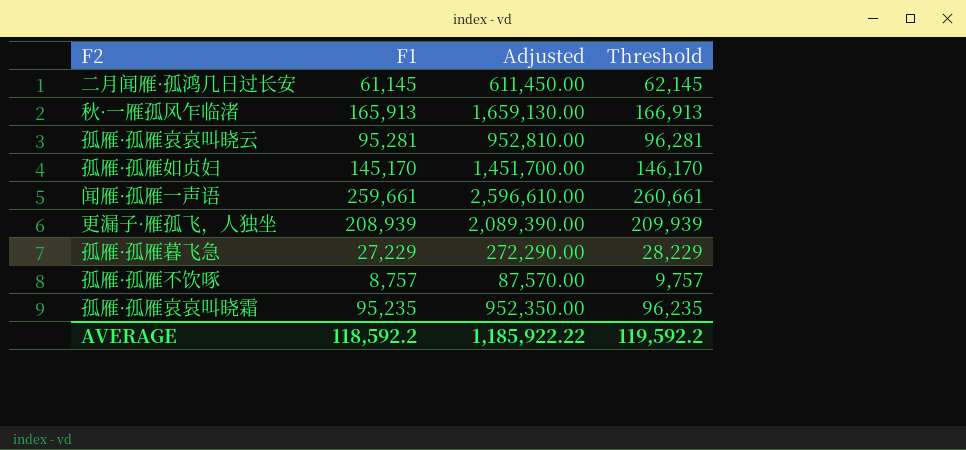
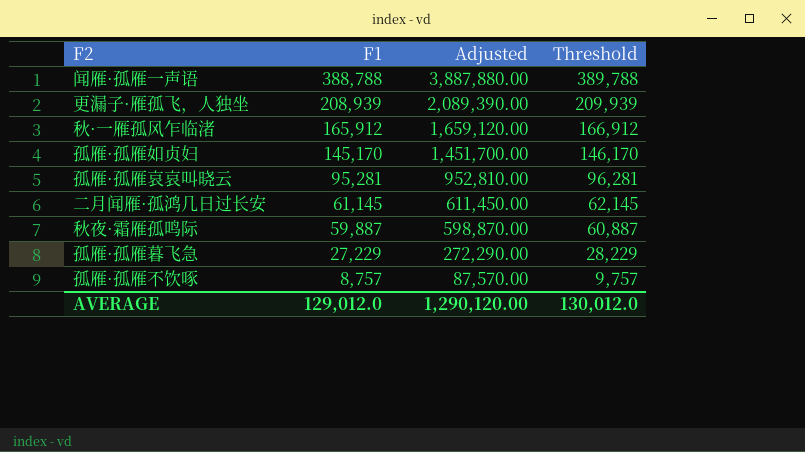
row order: none -> F1 descending
row 孤雁·孤雁哀哀叫晓霜: 95,235 | 952,350.00 | 96,235 -> none
闻雁·孤雁一声语 | F1: 259,661 -> 388,788
闻雁·孤雁一声语 | Adjusted: 2,596,610.00 -> 3,887,880.00
闻雁·孤雁一声语 | Threshold: 260,661 -> 389,788
秋·一雁孤风乍临渚 | F1: 165,913 -> 165,912
秋·一雁孤风乍临渚 | Adjusted: 1,659,130.00 -> 1,659,120.00
秋·一雁孤风乍临渚 | Threshold: 166,913 -> 166,912
row 秋夜·霜雁孤鸣际: none -> 59,887 | 598,870.00 | 60,887
AVERAGE | F1: 118,592.2 -> 129,012.0
AVERAGE | Adjusted: 1,185,922.22 -> 1,290,120.00
AVERAGE | Threshold: 119,592.2 -> 130,012.0

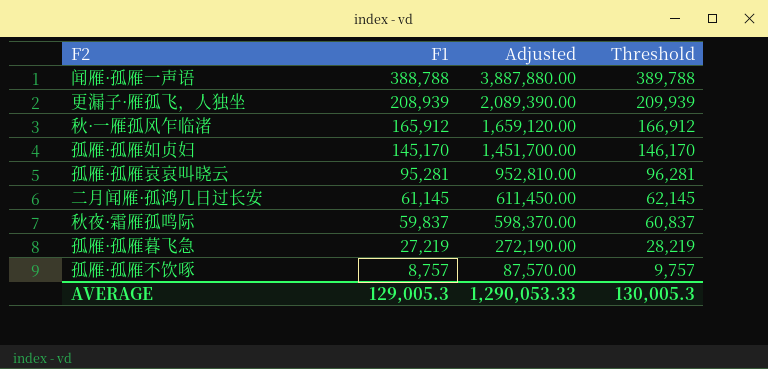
秋夜·霜雁孤鸣际 | F1: 59,887 -> 59,837
秋夜·霜雁孤鸣际 | Adjusted: 598,870.00 -> 598,370.00
秋夜·霜雁孤鸣际 | Threshold: 60,887 -> 60,837
孤雁·孤雁暮飞急 | F1: 27,229 -> 27,219
孤雁·孤雁暮飞急 | Adjusted: 272,290.00 -> 272,190.00
孤雁·孤雁暮飞急 | Threshold: 28,229 -> 28,219
AVERAGE | F1: 129,012.0 -> 129,005.3
AVERAGE | Adjusted: 1,290,120.00 -> 1,290,053.33
AVERAGE | Threshold: 130,012.0 -> 130,005.3

